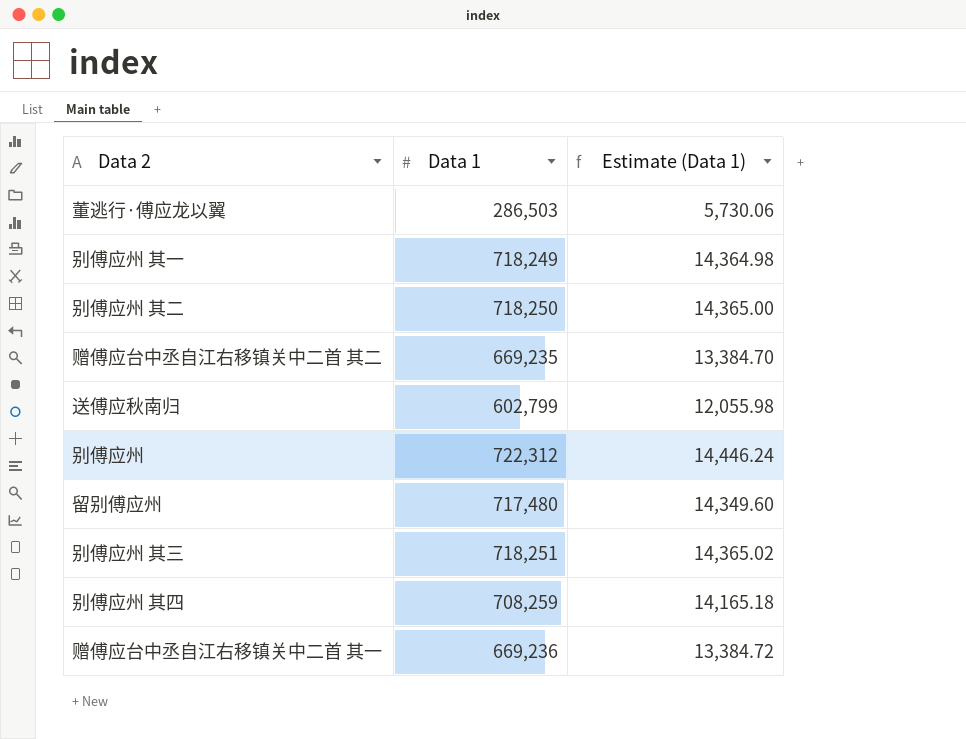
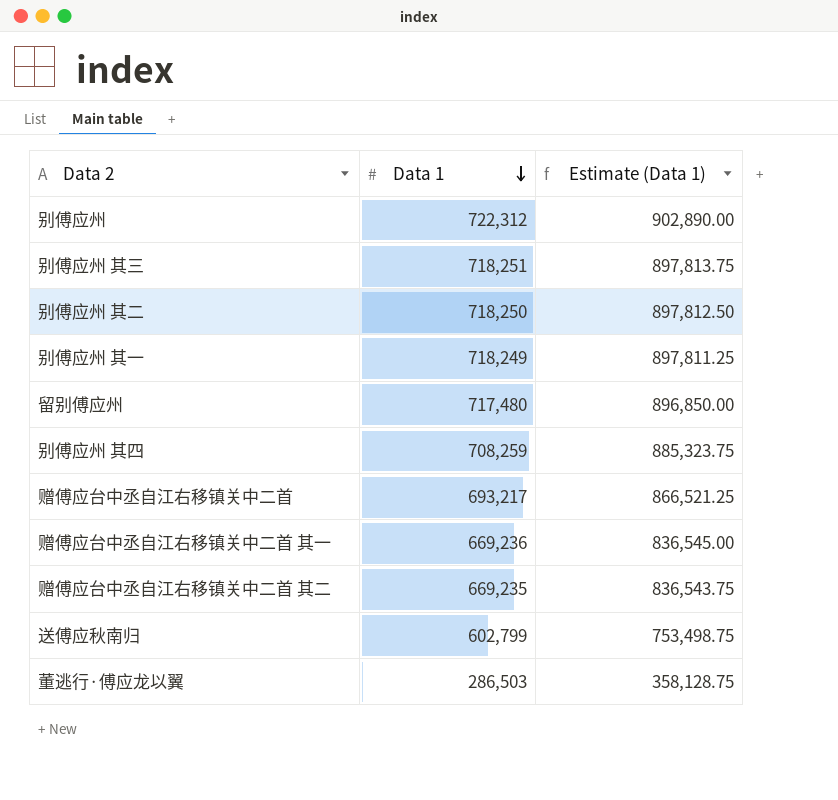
row order: none -> Data 1 descending
column Estimate (Data 1) | formula: [Data 1] * 0.02 -> [Data 1] * 1.25
row 赠傅应台中丞自江右移镇关中二首: none -> 693,217 | 866,521.25

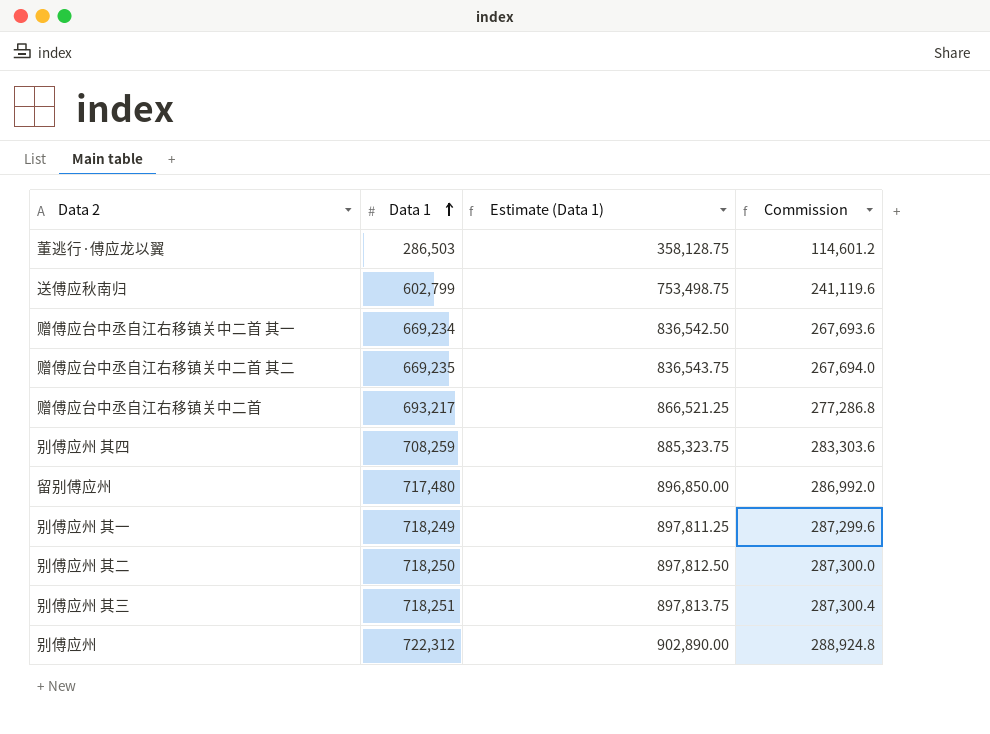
row order: Data 1 descending -> Data 1 ascending
column Commission | formula: none -> [Data 1] * 0.4
赠傅应台中丞自江右移镇关中二首 其一 | Data 1: 669,236 -> 669,234
赠傅应台中丞自江右移镇关中二首 其一 | Estimate (Data 1): 836,545.00 -> 836,542.50

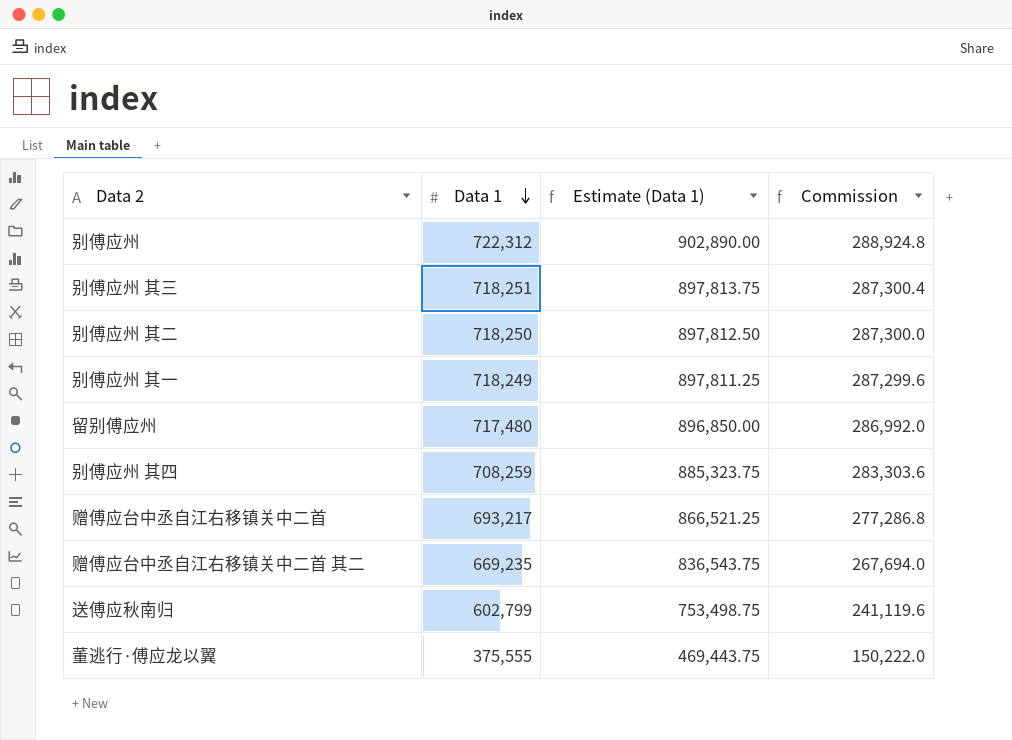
row order: Data 1 ascending -> Data 1 descending
row 赠傅应台中丞自江右移镇关中二首 其一: 669,234 | 836,542.50 | 267,693.6 -> none
董逃行·傅应龙以翼 | Data 1: 286,503 -> 375,555
董逃行·傅应龙以翼 | Estimate (Data 1): 358,128.75 -> 469,443.75
董逃行·傅应龙以翼 | Commission: 114,601.2 -> 150,222.0

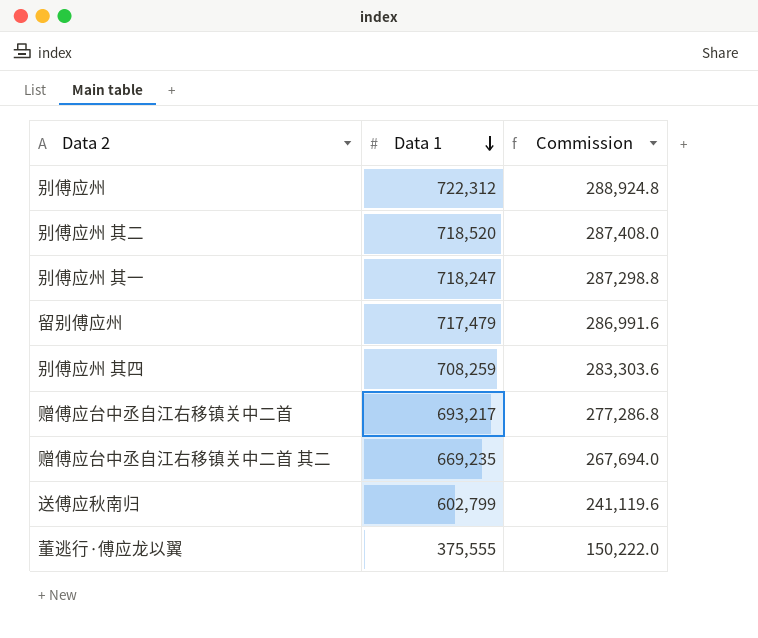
column Estimate (Data 1) | formula: [Data 1] * 1.25 -> none
row 别傅应州 其三: 718,251 | 897,813.75 | 287,300.4 -> none
别傅应州 其二 | Data 1: 718,250 -> 718,520
别傅应州 其二 | Commission: 287,300.0 -> 287,408.0
别傅应州 其一 | Data 1: 718,249 -> 718,247
别傅应州 其一 | Commission: 287,299.6 -> 287,298.8
留别傅应州 | Data 1: 717,480 -> 717,479
留别傅应州 | Commission: 286,992.0 -> 286,991.6

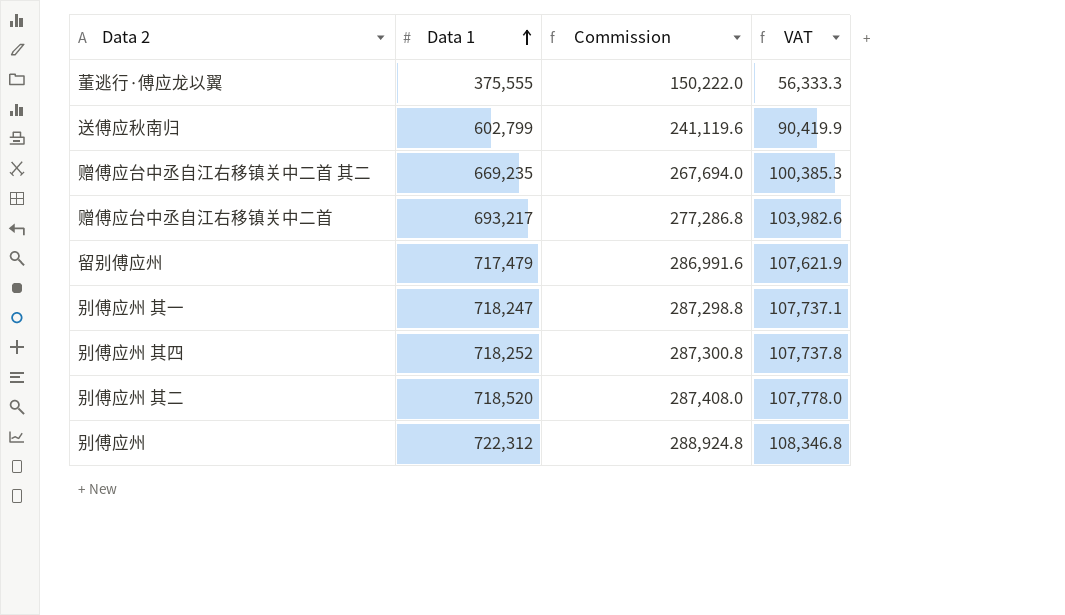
row order: Data 1 descending -> Data 1 ascending
column VAT | formula: none -> [Data 1] * 0.15
别傅应州 其四 | Data 1: 708,259 -> 718,252
别傅应州 其四 | Commission: 283,303.6 -> 287,300.8

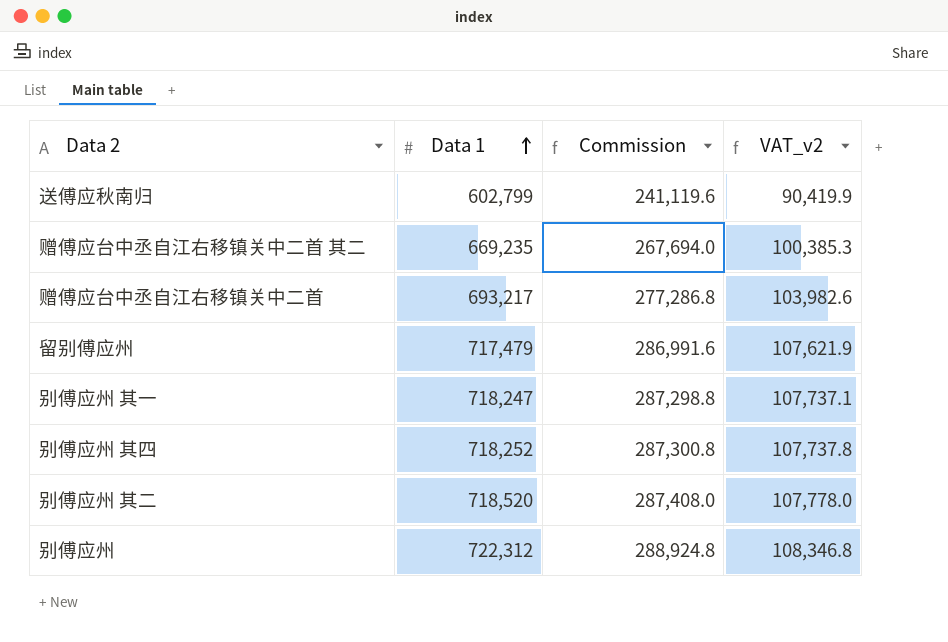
column name: VAT -> VAT_v2
row 董逃行·傅应龙以翼: 375,555 | 150,222.0 | 56,333.3 -> none

